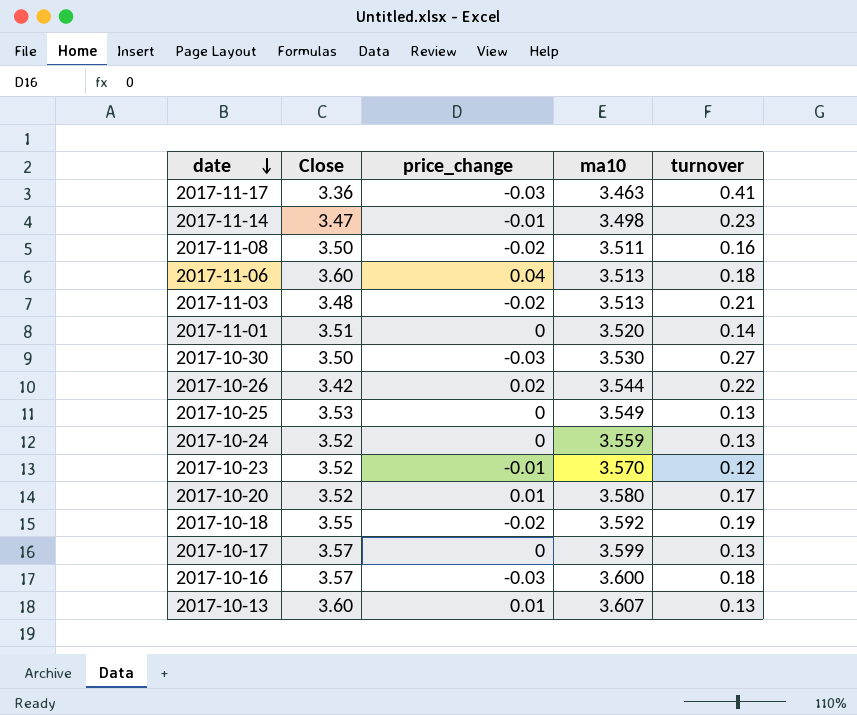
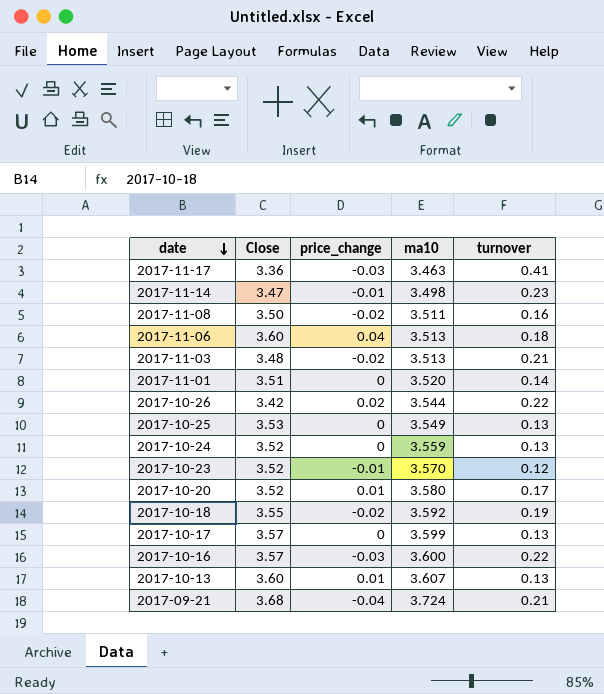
row 2017-10-30: 3.50 | -0.03 | 3.530 | 0.27 -> none
2017-10-16 | turnover: 0.18 -> 0.22
row 2017-09-21: none -> 3.68 | -0.04 | 3.724 | 0.21

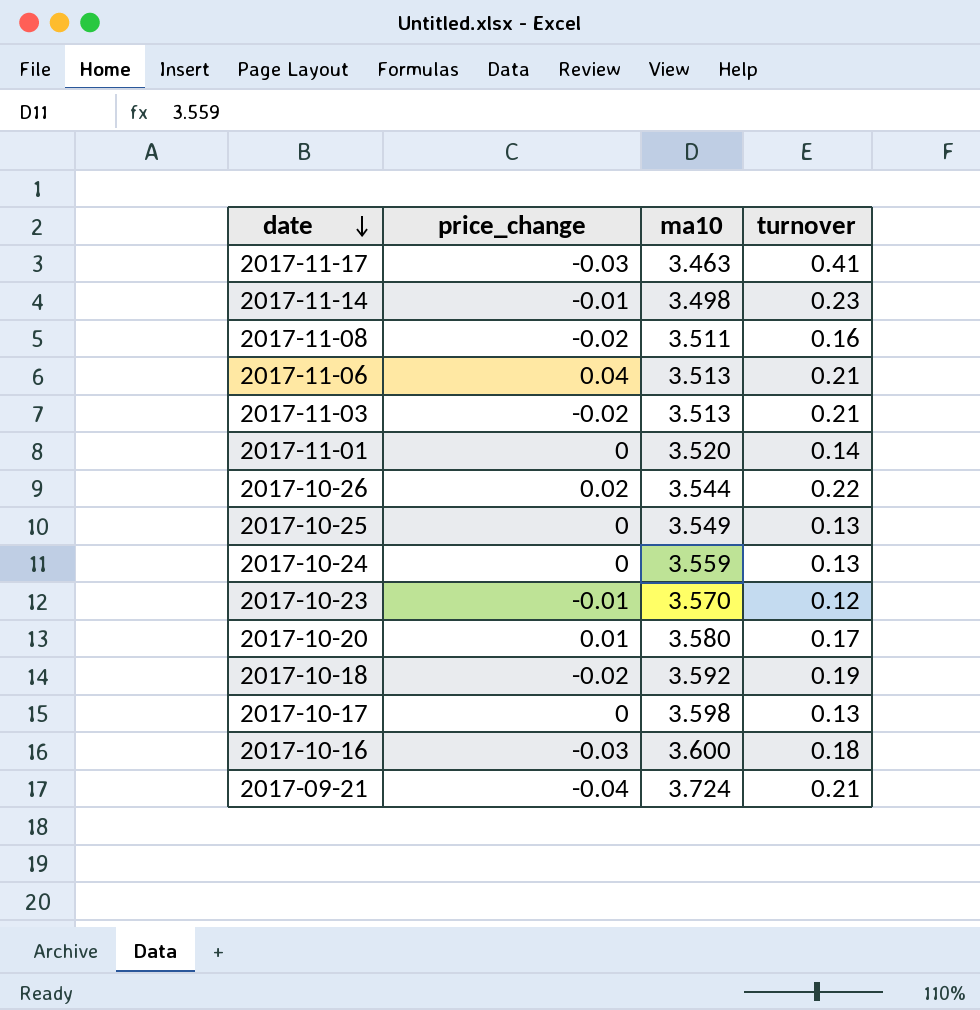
column Close | position: 2 -> none
row 2017-10-13: 3.60 | 0.01 | 3.607 | 0.13 -> none
2017-11-06 | turnover: 0.18 -> 0.21
2017-10-17 | ma10: 3.599 -> 3.598
2017-10-16 | turnover: 0.22 -> 0.18

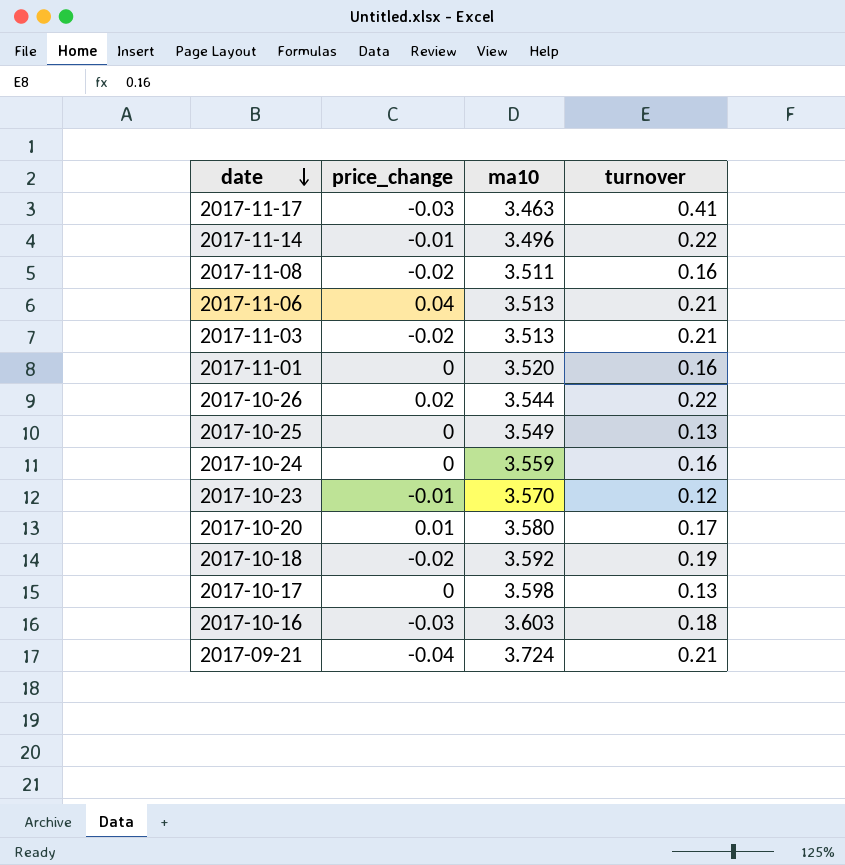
2017-11-14 | ma10: 3.498 -> 3.496
2017-11-14 | turnover: 0.23 -> 0.22
2017-11-01 | turnover: 0.14 -> 0.16
2017-10-24 | turnover: 0.13 -> 0.16
2017-10-16 | ma10: 3.600 -> 3.603

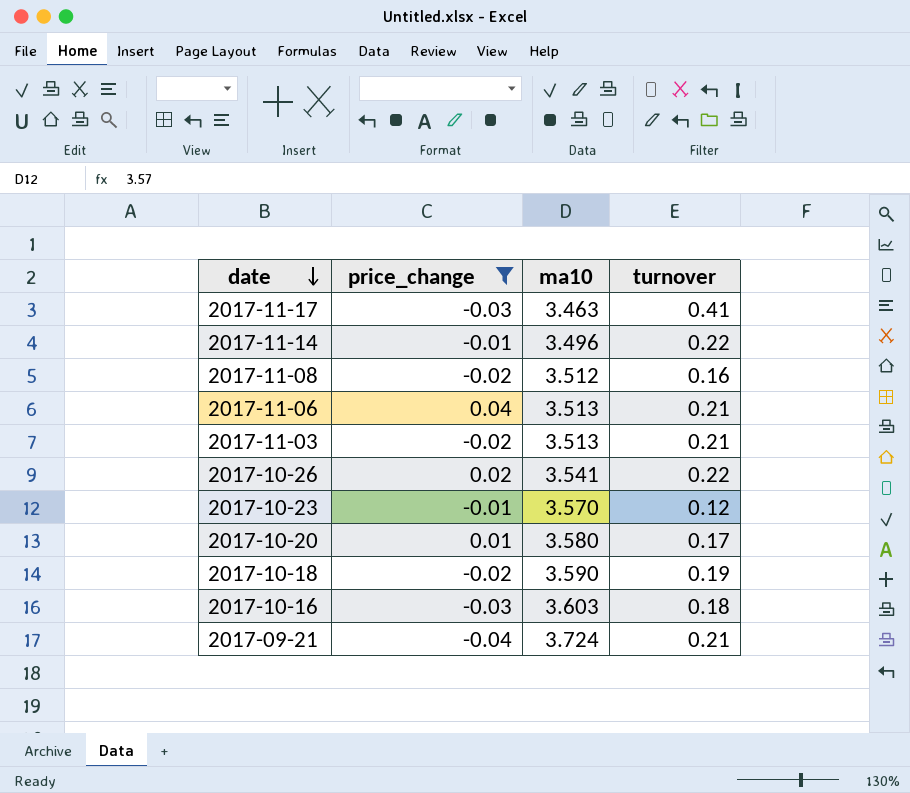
filter: none -> price_change != 0
2017-11-08 | ma10: 3.511 -> 3.512
2017-10-26 | ma10: 3.544 -> 3.541
2017-10-18 | ma10: 3.592 -> 3.590

